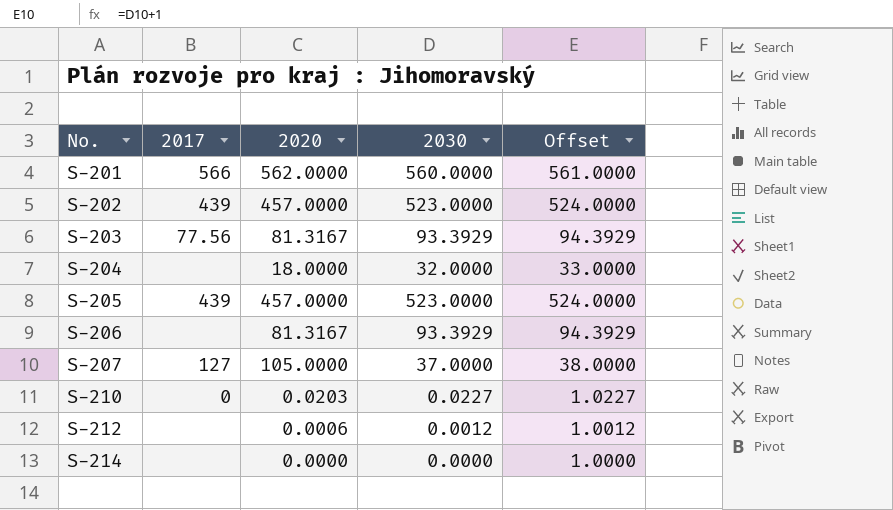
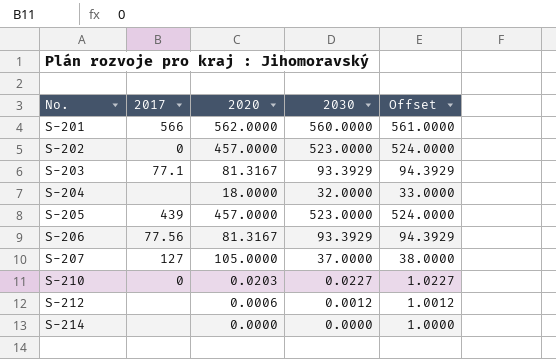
S-202 | 2017: 439 -> 0
S-203 | 2017: 77.56 -> 77.1
S-206 | 2017: none -> 77.56

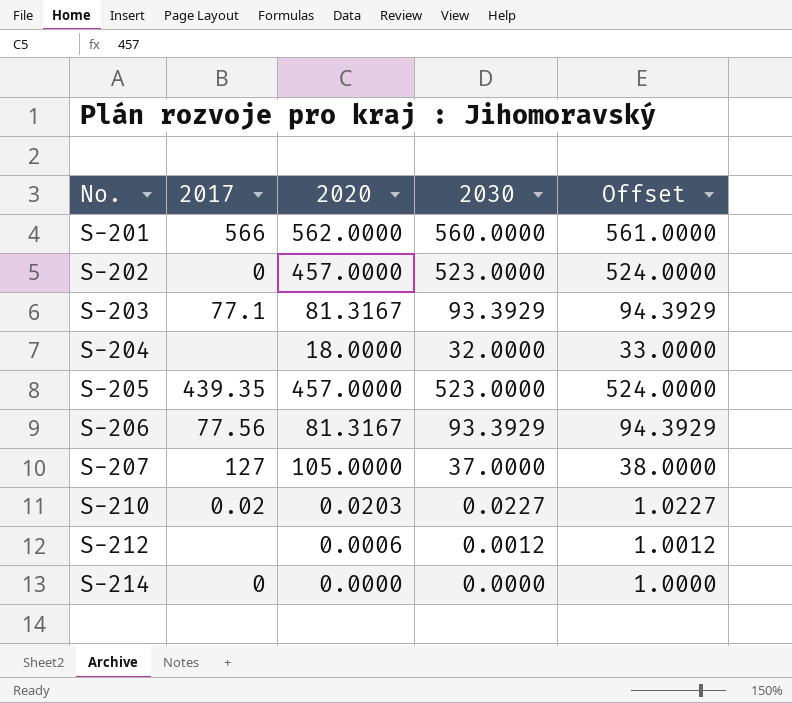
S-205 | 2017: 439 -> 439.35
S-210 | 2017: 0 -> 0.02
S-214 | 2017: none -> 0

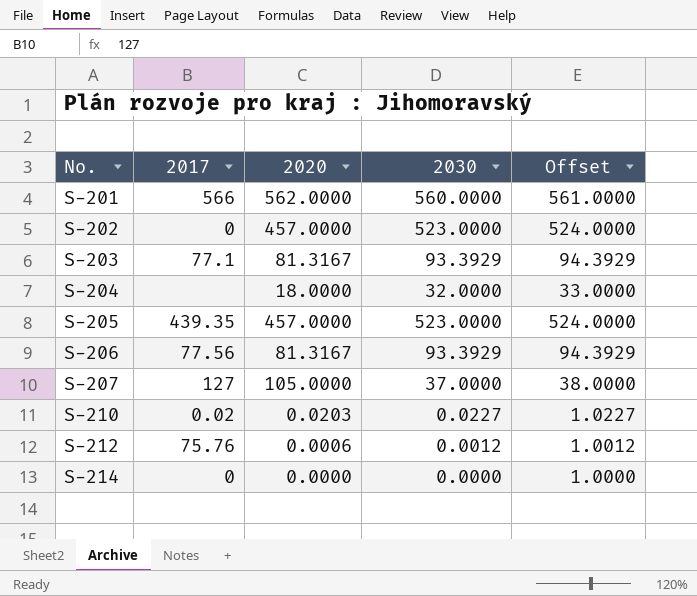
S-212 | 2017: none -> 75.76

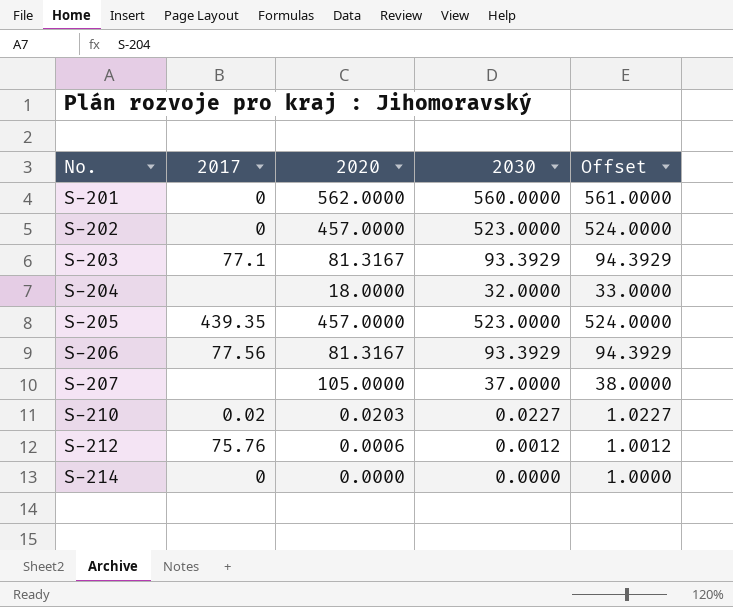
S-201 | 2017: 566 -> 0
S-207 | 2017: 127 -> none

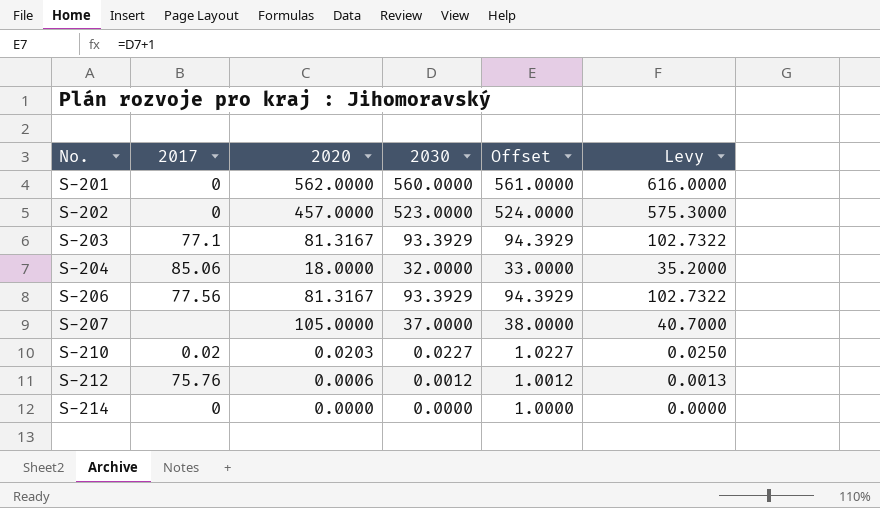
column Levy | formula: none -> [2030] * 1.1
row S-205: 439.35 | 457.0000 | 523.0000 | 524.0000 -> none
S-204 | 2017: none -> 85.06

